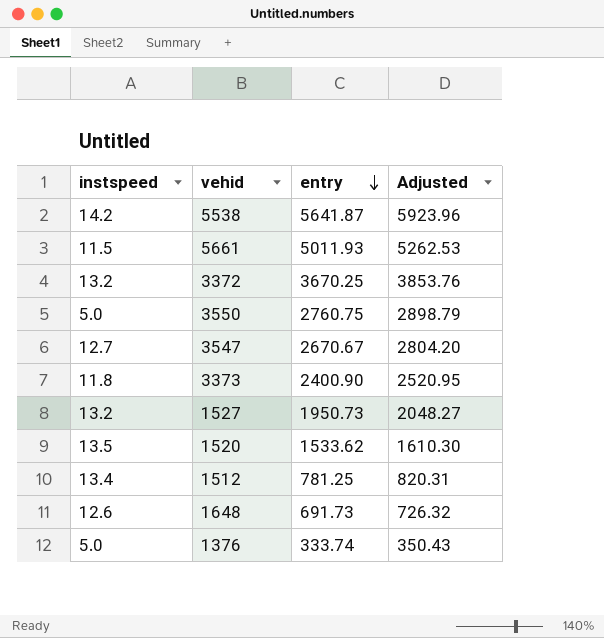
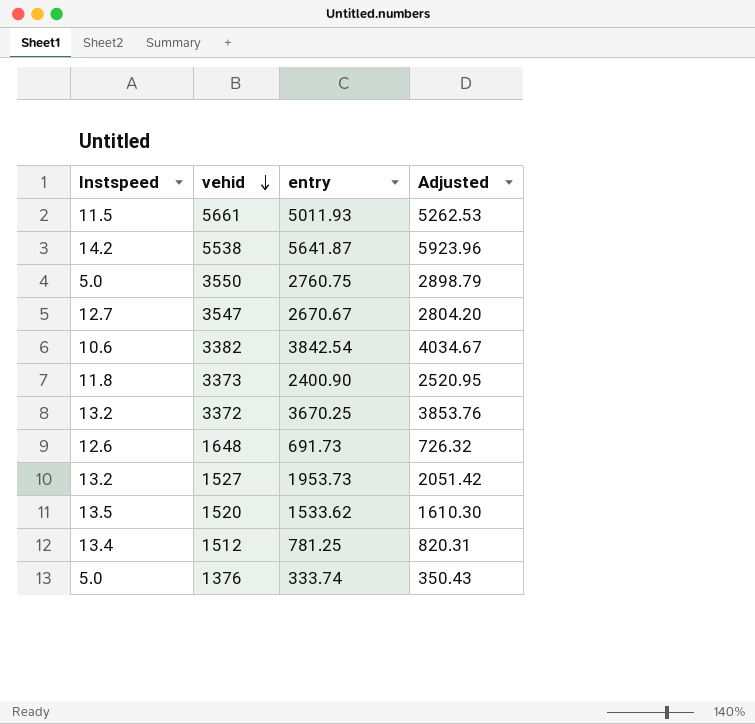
row order: entry descending -> vehid descending
column name: instspeed -> Instspeed
row 3382: none -> 10.6 | 3842.54 | 4034.67
1527 | entry: 1950.73 -> 1953.73
1527 | Adjusted: 2048.27 -> 2051.42

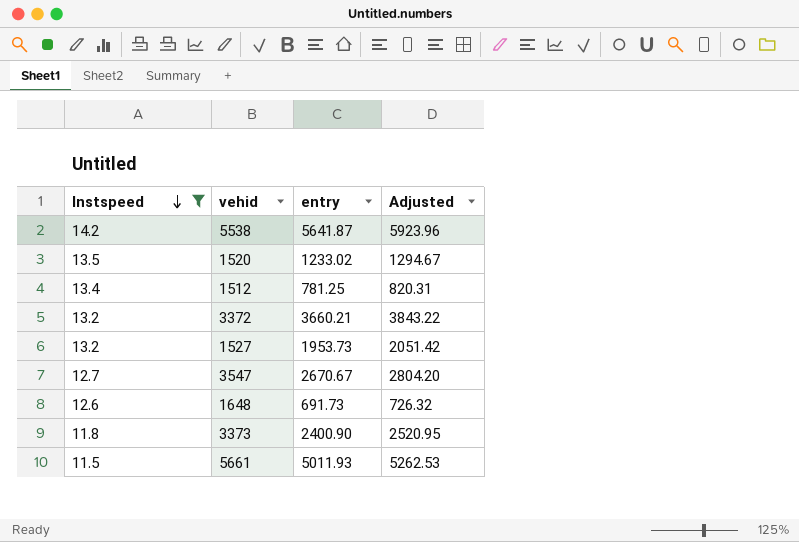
filter: none -> Instspeed >= 11.5
row order: vehid descending -> Instspeed descending
1520 | entry: 1533.62 -> 1233.02
1520 | Adjusted: 1610.30 -> 1294.67
3372 | entry: 3670.25 -> 3660.21
3372 | Adjusted: 3853.76 -> 3843.22

